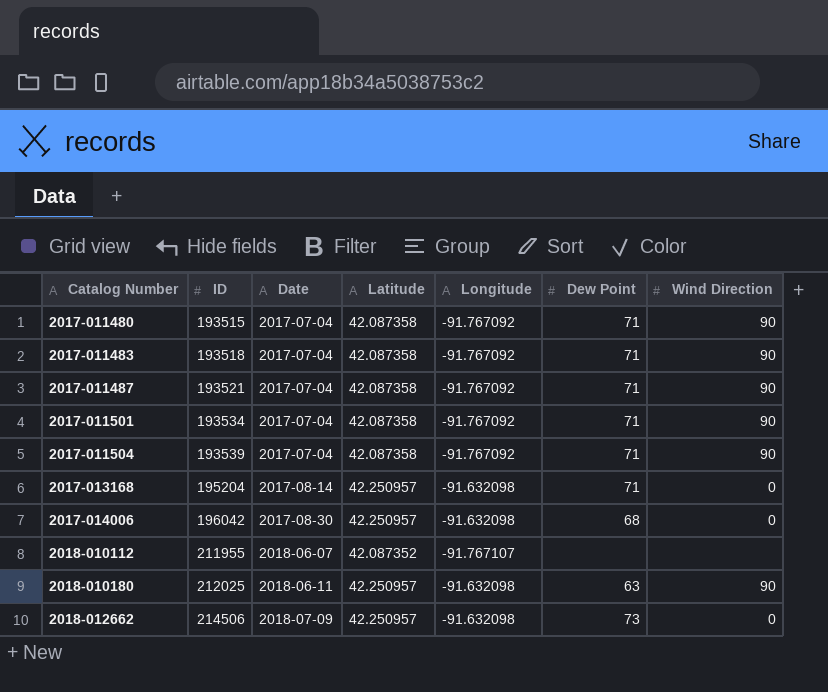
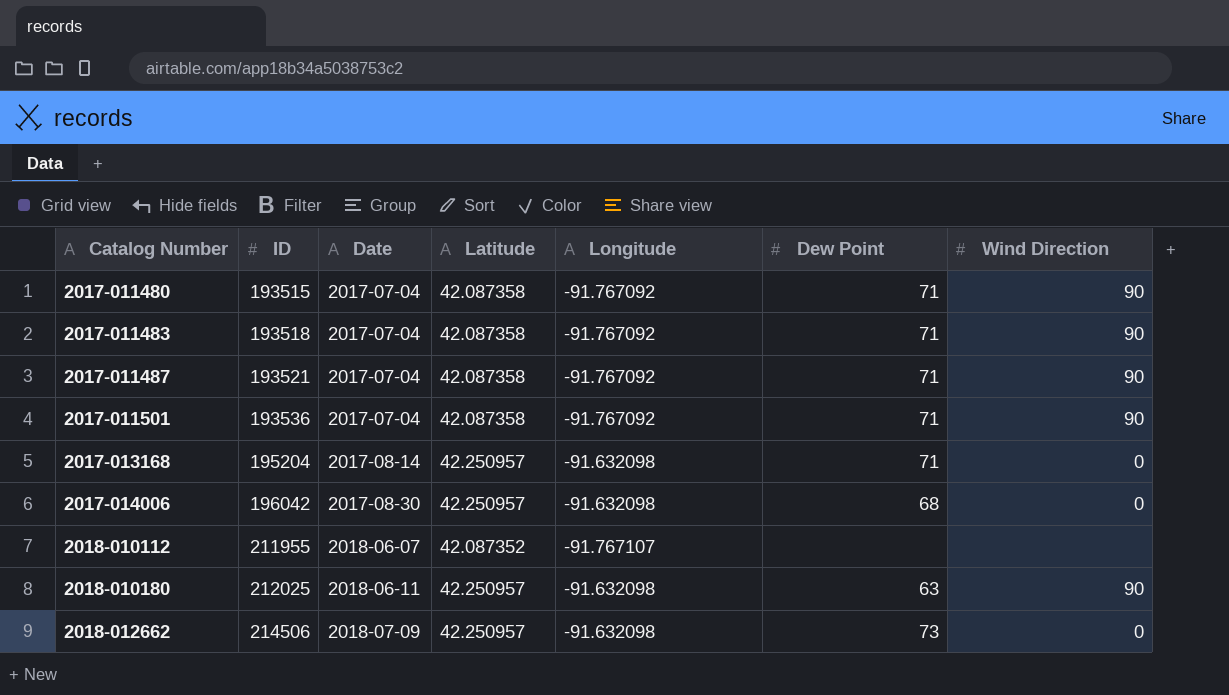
row 2017-011504: 193539 | 2017-07-04 | 42.087358 | -91.767092 | 71 | 90 -> none
2017-011501 | ID: 193534 -> 193536

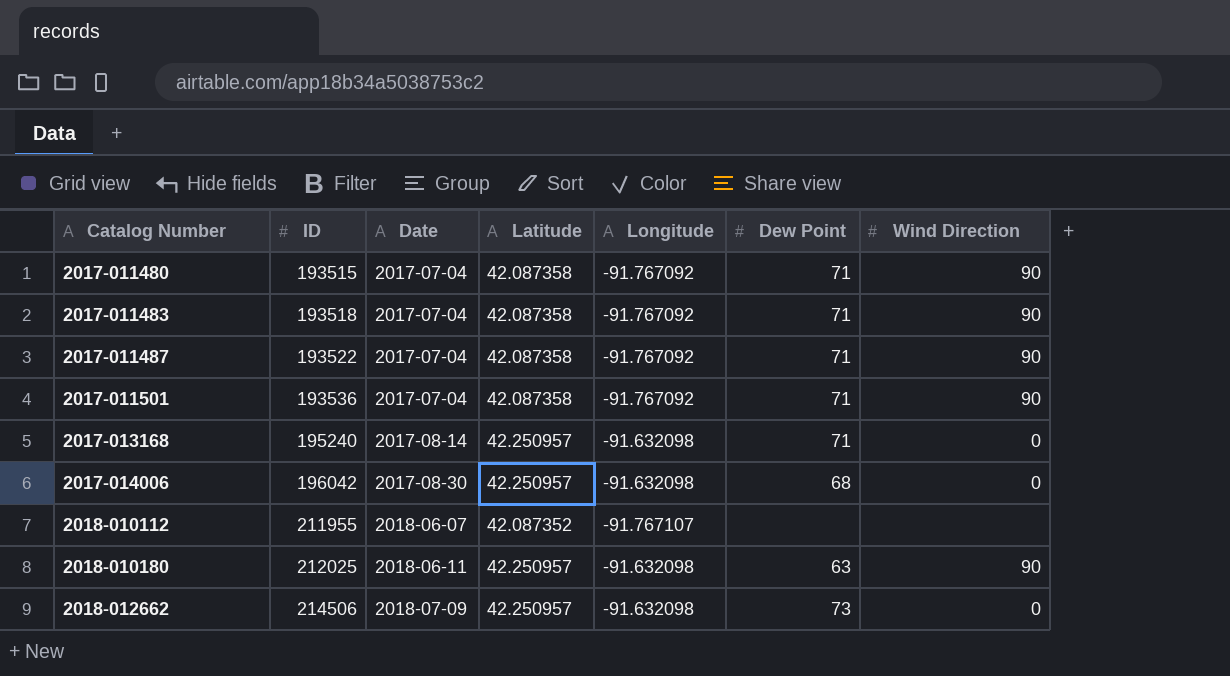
2017-011487 | ID: 193521 -> 193522
2017-013168 | ID: 195204 -> 195240

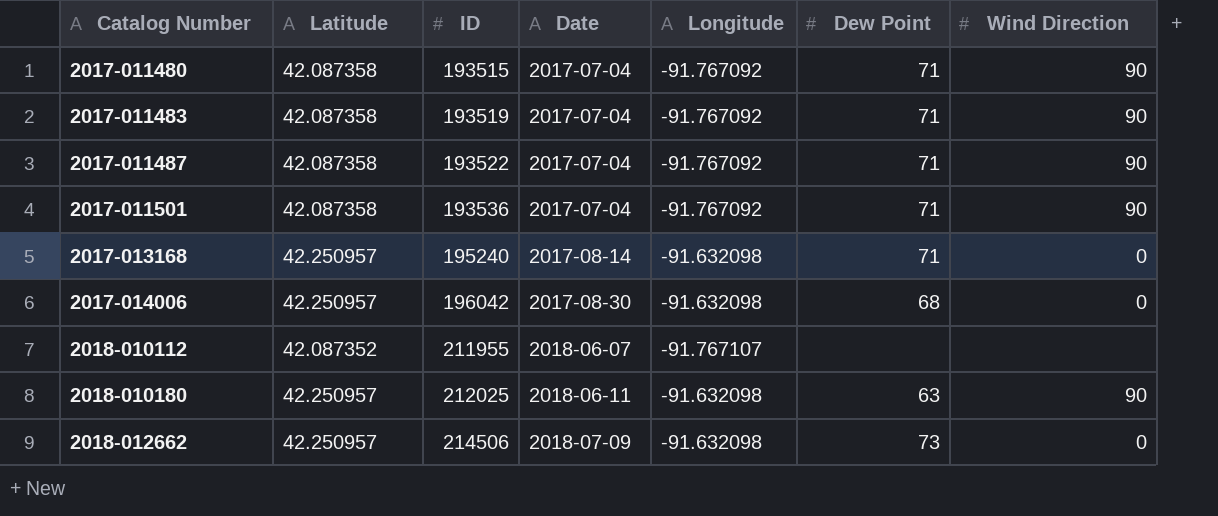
column Latitude | position: 4 -> 2
2017-011483 | ID: 193518 -> 193519

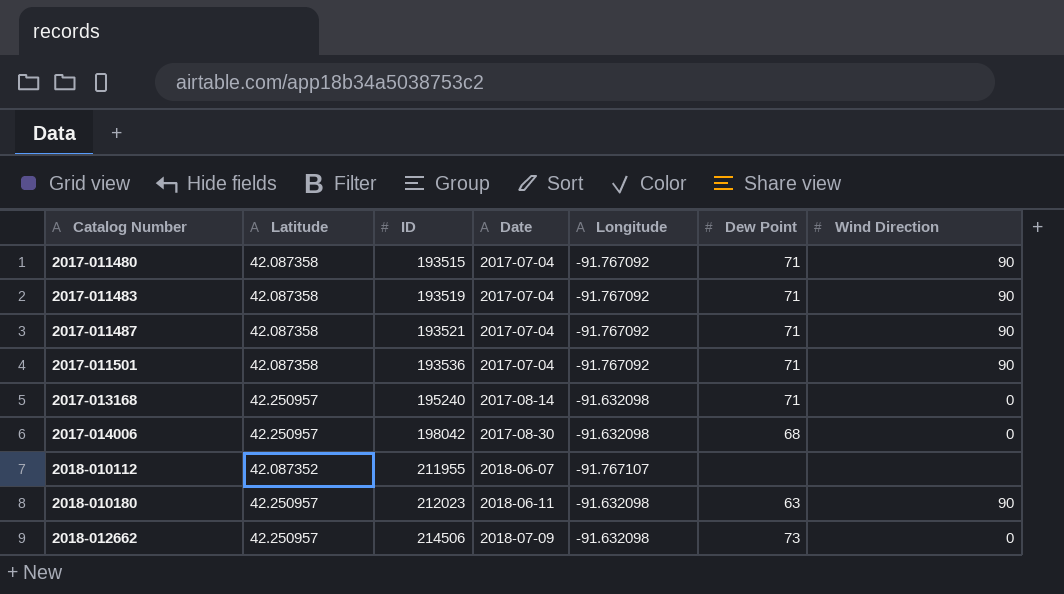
2017-011487 | ID: 193522 -> 193521
2017-014006 | ID: 196042 -> 198042
2018-010180 | ID: 212025 -> 212023

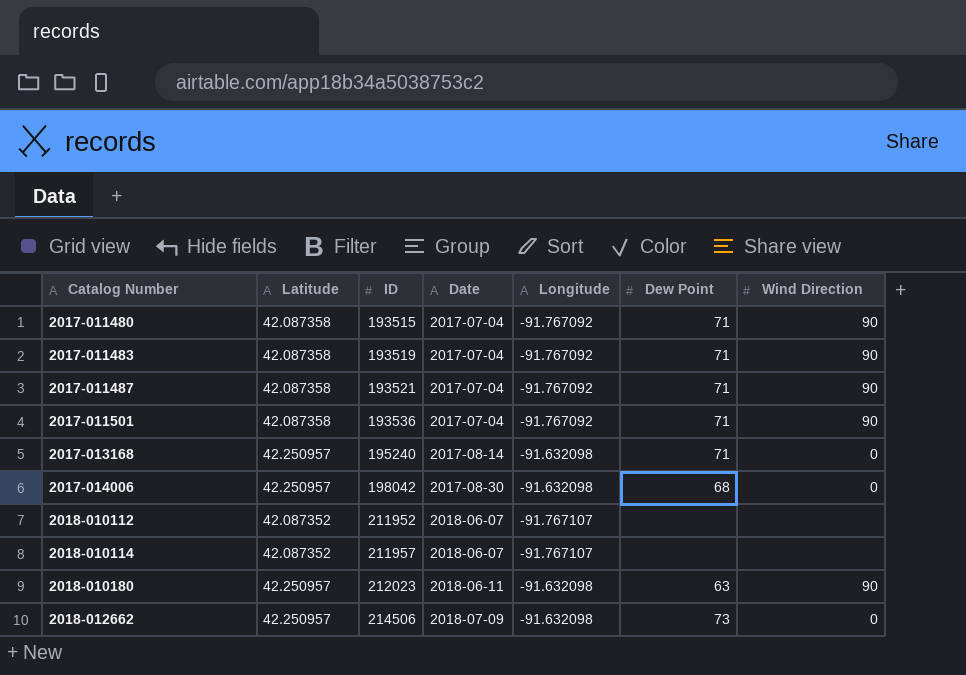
2018-010112 | ID: 211955 -> 211952
row 2018-010114: none -> 42.087352 | 211957 | 2018-06-07 | -91.767107 | none | none

